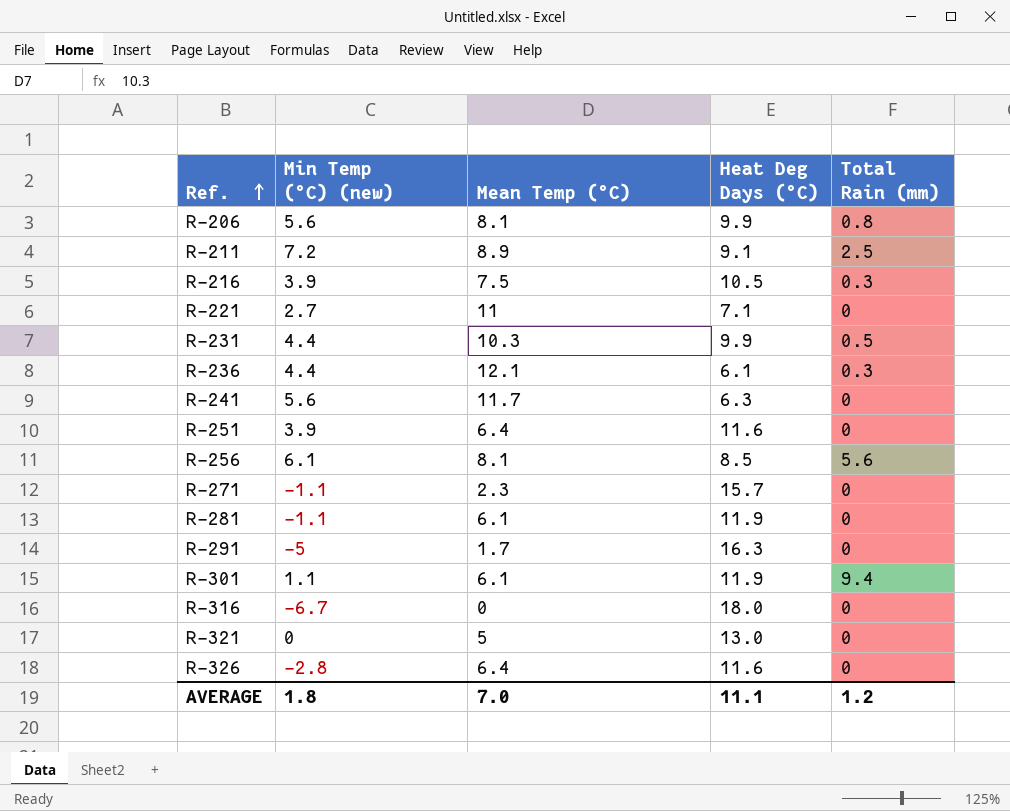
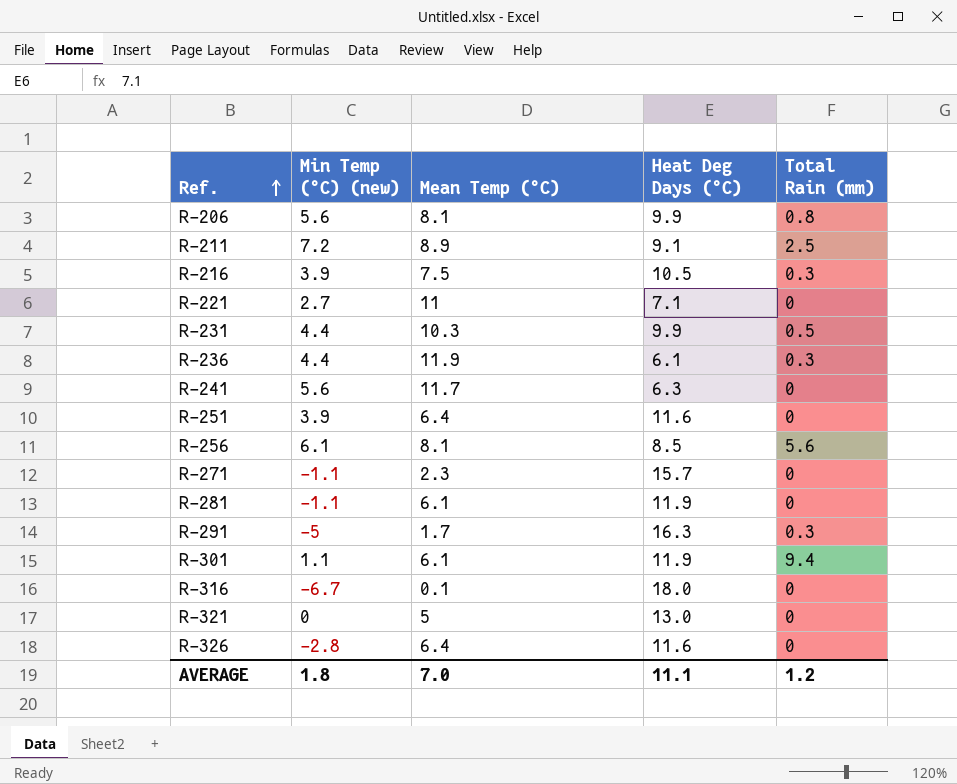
R-236 | Mean Temp (°C): 12.1 -> 11.9
R-291 | Total Rain (mm): 0 -> 0.3
R-316 | Mean Temp (°C): 0 -> 0.1

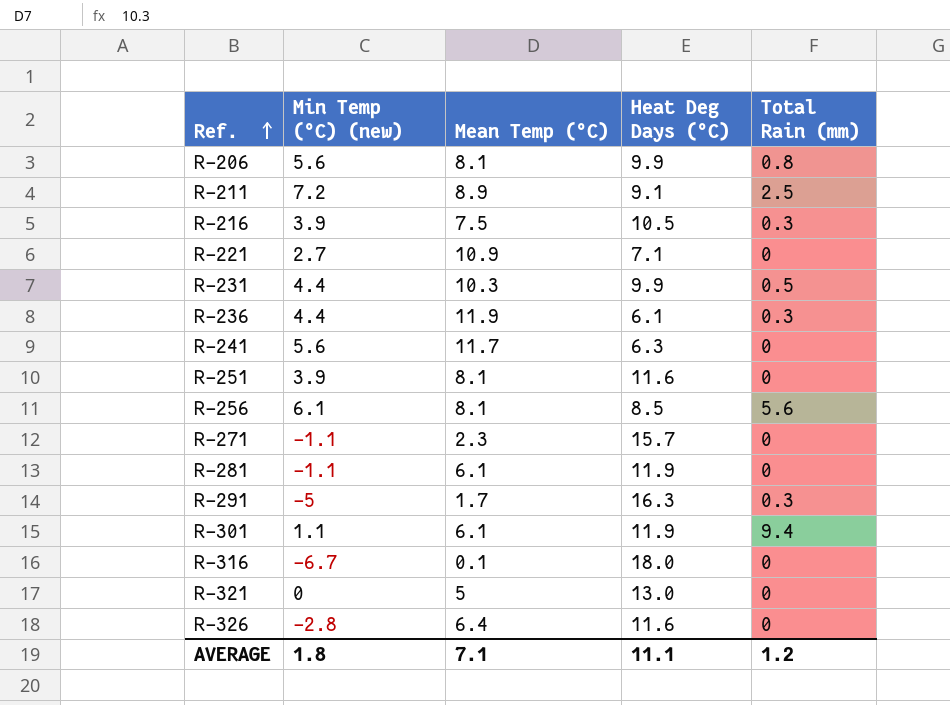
R-221 | Mean Temp (°C): 11 -> 10.9
R-251 | Mean Temp (°C): 6.4 -> 8.1
AVERAGE | Mean Temp (°C): 7.0 -> 7.1

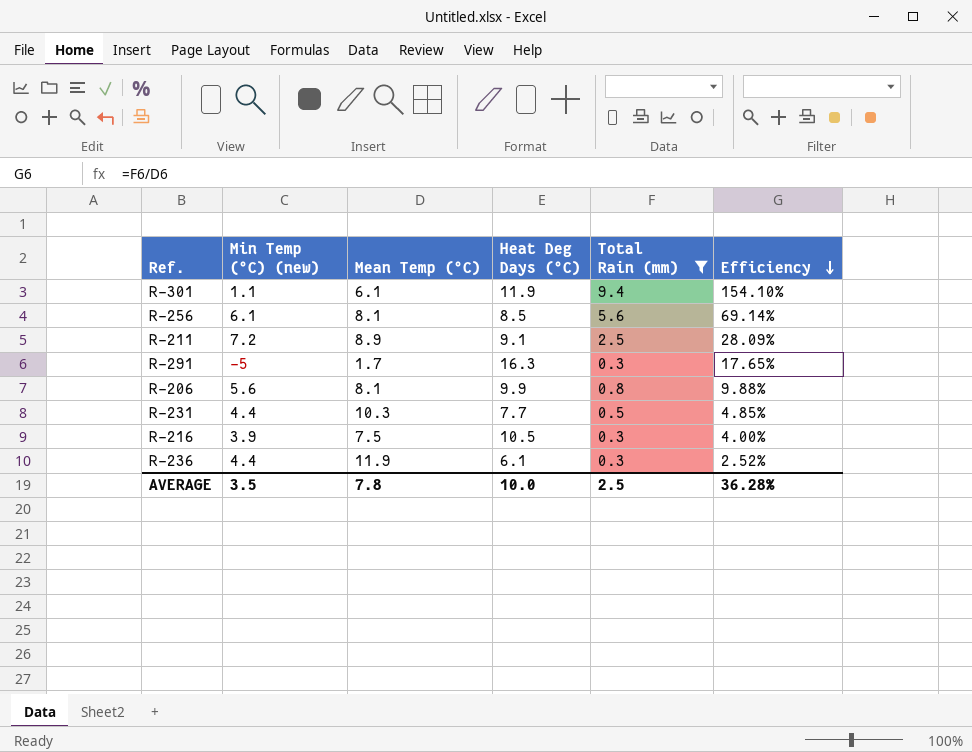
filter: none -> Total Rain (mm) != 0
row order: Ref. ascending -> Efficiency descending
column Efficiency | formula: none -> [Total Rain (mm)] / [Mean Temp (°C)]
R-231 | Heat Deg Days (°C): 9.9 -> 7.7
AVERAGE | Min Temp (°C) (new): 1.8 -> 3.5
AVERAGE | Mean Temp (°C): 7.1 -> 7.8
AVERAGE | Heat Deg Days (°C): 11.1 -> 10.0
AVERAGE | Total Rain (mm): 1.2 -> 2.5

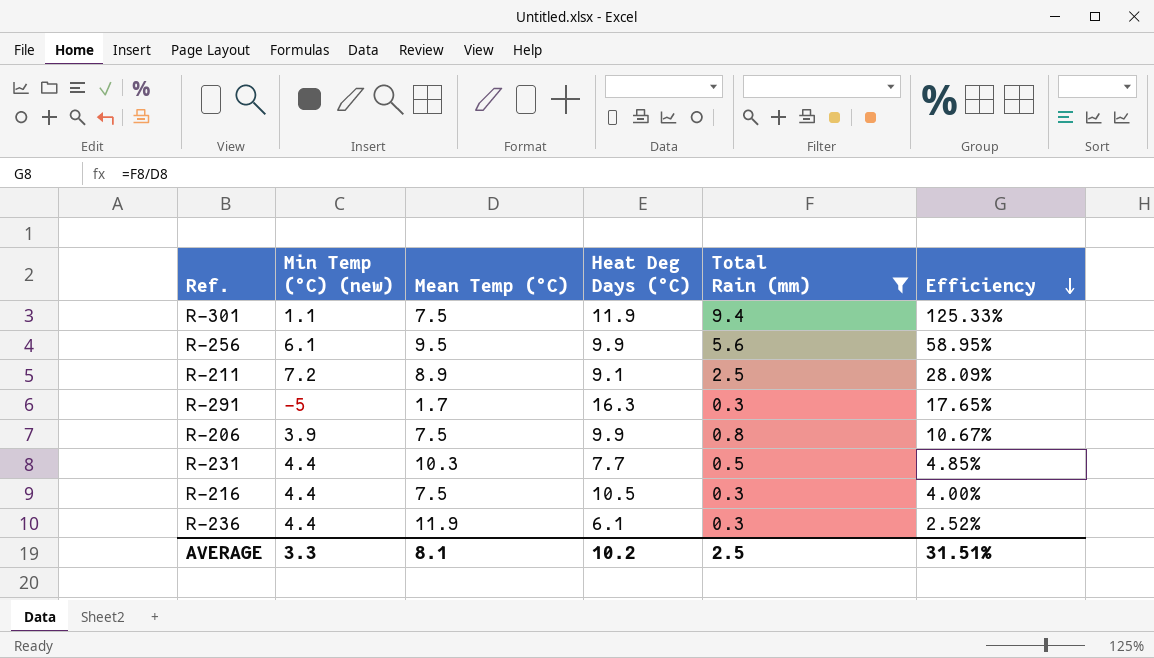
R-301 | Mean Temp (°C): 6.1 -> 7.5
R-301 | Efficiency: 154.10% -> 125.33%
R-256 | Mean Temp (°C): 8.1 -> 9.5
R-256 | Heat Deg Days (°C): 8.5 -> 9.9
R-256 | Efficiency: 69.14% -> 58.95%
R-206 | Min Temp (°C) (new): 5.6 -> 3.9
R-206 | Mean Temp (°C): 8.1 -> 7.5
R-206 | Efficiency: 9.88% -> 10.67%
R-216 | Min Temp (°C) (new): 3.9 -> 4.4
AVERAGE | Min Temp (°C) (new): 3.5 -> 3.3
AVERAGE | Mean Temp (°C): 7.8 -> 8.1
AVERAGE | Heat Deg Days (°C): 10.0 -> 10.2
AVERAGE | Efficiency: 36.28% -> 31.51%

